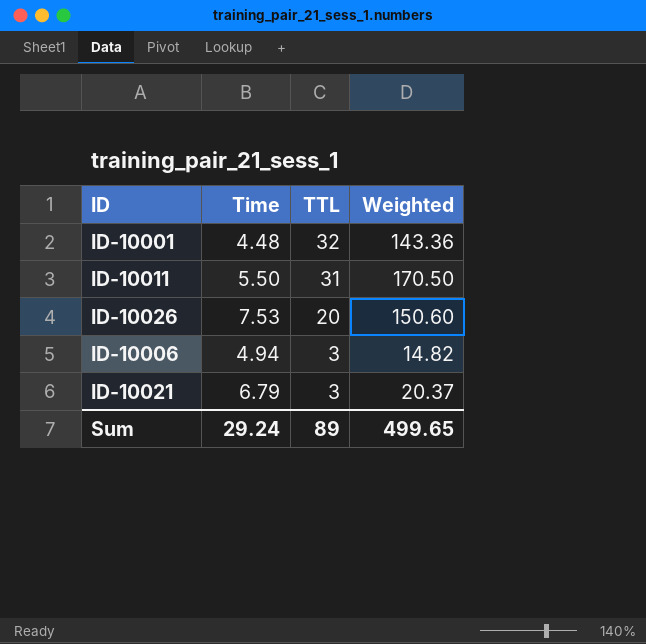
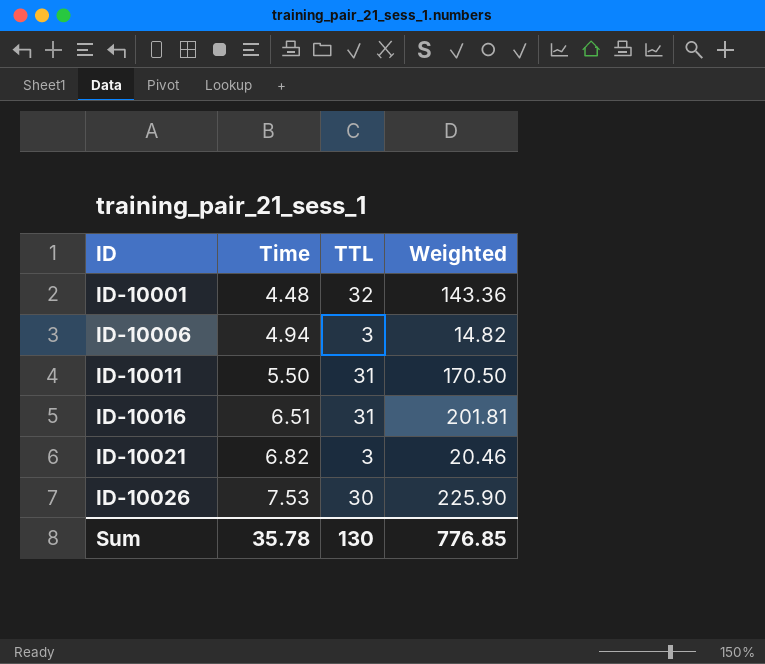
row order: TTL descending -> ID ascending
row ID-10016: none -> 6.51 | 31 | 201.81
ID-10021 | Time: 6.79 -> 6.82
ID-10021 | Weighted: 20.37 -> 20.46
ID-10026 | TTL: 20 -> 30
ID-10026 | Weighted: 150.60 -> 225.90
Sum | Time: 29.24 -> 35.78
Sum | TTL: 89 -> 130
Sum | Weighted: 499.65 -> 776.85

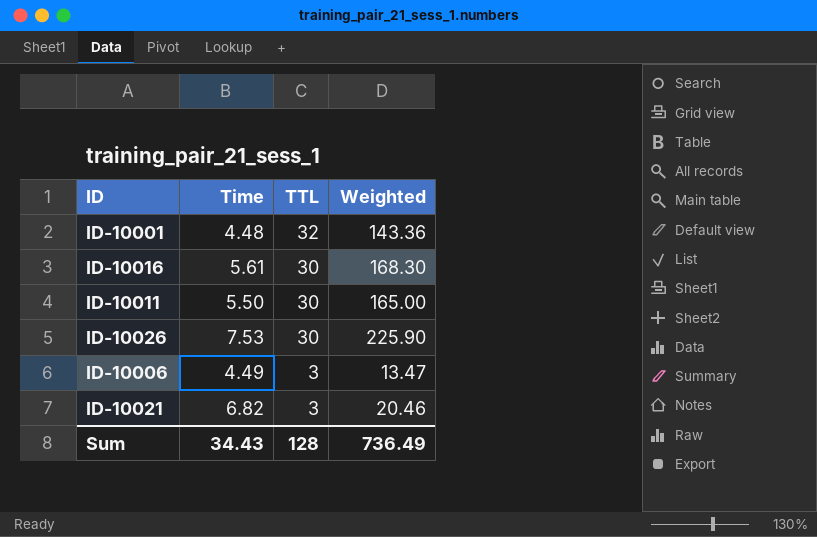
row order: ID ascending -> TTL descending
ID-10016 | Time: 6.51 -> 5.61
ID-10016 | TTL: 31 -> 30
ID-10016 | Weighted: 201.81 -> 168.30
ID-10011 | TTL: 31 -> 30
ID-10011 | Weighted: 170.50 -> 165.00
ID-10006 | Time: 4.94 -> 4.49
ID-10006 | Weighted: 14.82 -> 13.47
Sum | Time: 35.78 -> 34.43
Sum | TTL: 130 -> 128
Sum | Weighted: 776.85 -> 736.49

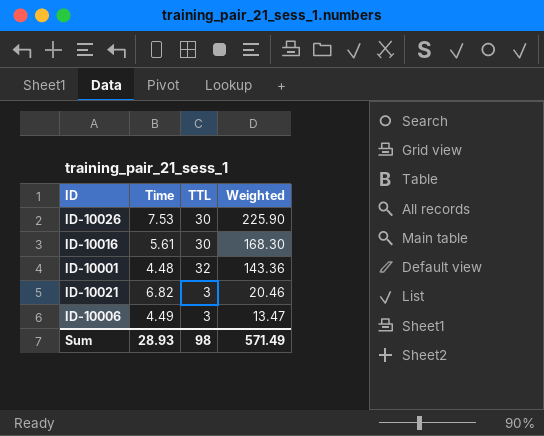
row order: TTL descending -> Weighted descending
row ID-10011: 5.50 | 30 | 165.00 -> none
Sum | Time: 34.43 -> 28.93
Sum | TTL: 128 -> 98
Sum | Weighted: 736.49 -> 571.49

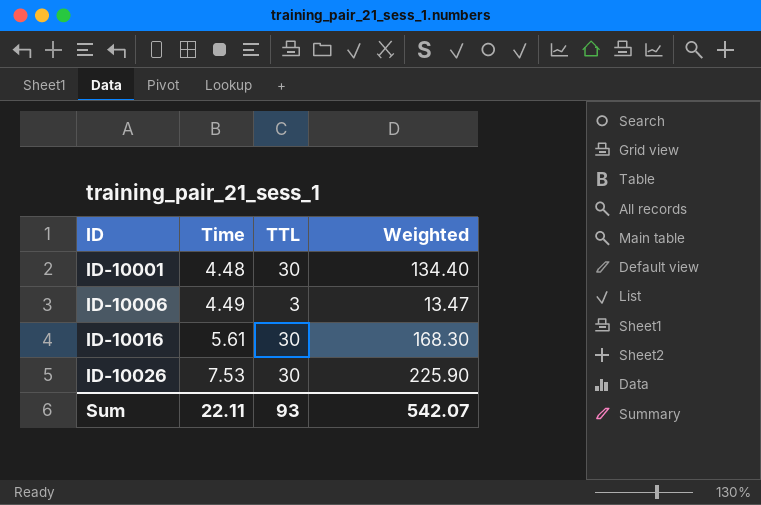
row order: Weighted descending -> ID ascending
row ID-10021: 6.82 | 3 | 20.46 -> none
ID-10001 | TTL: 32 -> 30
ID-10001 | Weighted: 143.36 -> 134.40
Sum | Time: 28.93 -> 22.11
Sum | TTL: 98 -> 93
Sum | Weighted: 571.49 -> 542.07

